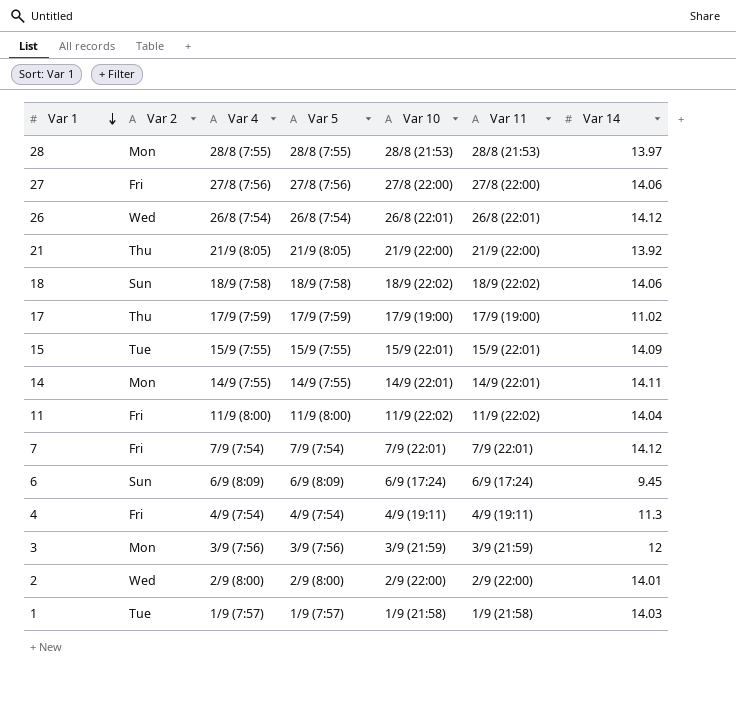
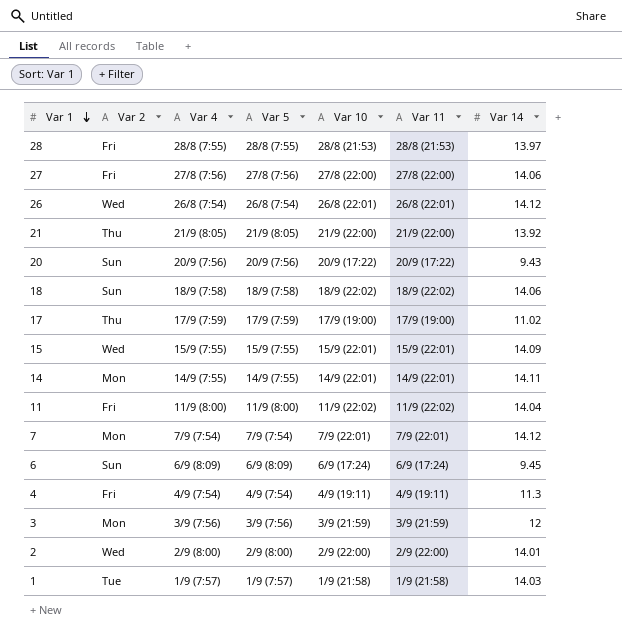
28 | Var 2: Mon -> Fri
row 20: none -> Sun | 20/9 (7:56) | 20/9 (7:56) | 20/9 (17:22) | 20/9 (17:22) | 9.43
15 | Var 2: Tue -> Wed
7 | Var 2: Fri -> Mon

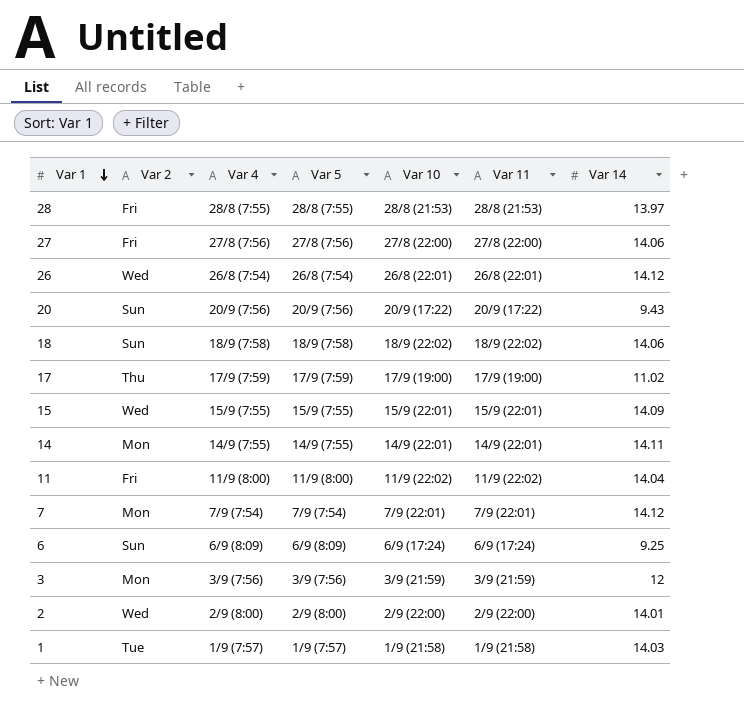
row 21: Thu | 21/9 (8:05) | 21/9 (8:05) | 21/9 (22:00) | 21/9 (22:00) | 13.92 -> none
row 4: Fri | 4/9 (7:54) | 4/9 (7:54) | 4/9 (19:11) | 4/9 (19:11) | 11.3 -> none
6 | Var 14: 9.45 -> 9.25

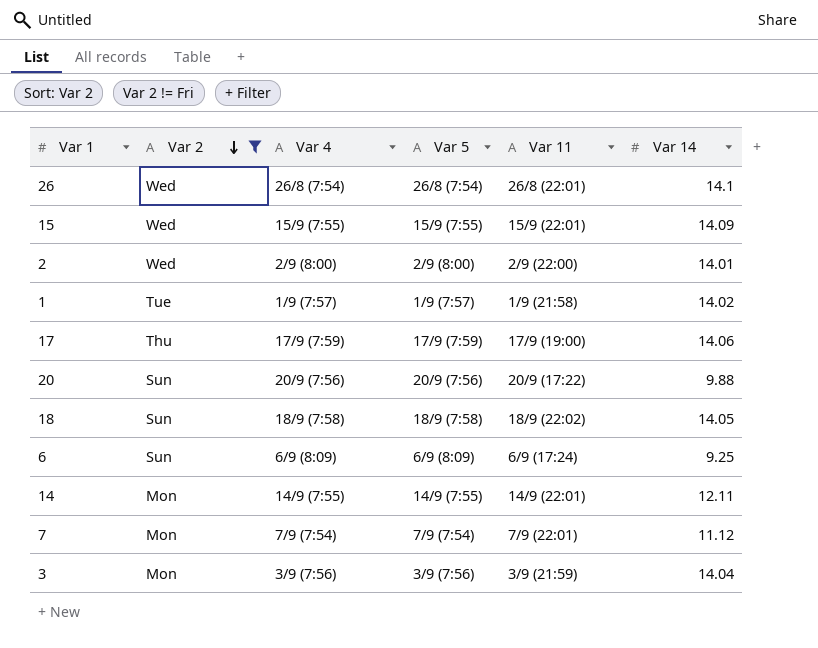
filter: none -> Var 2 != Fri
row order: Var 1 descending -> Var 2 descending
column Var 10 | position: 5 -> none
26 | Var 14: 14.12 -> 14.1
1 | Var 14: 14.03 -> 14.02
17 | Var 14: 11.02 -> 14.06
20 | Var 14: 9.43 -> 9.88
18 | Var 14: 14.06 -> 14.05
14 | Var 14: 14.11 -> 12.11
7 | Var 14: 14.12 -> 11.12
3 | Var 14: 12 -> 14.04

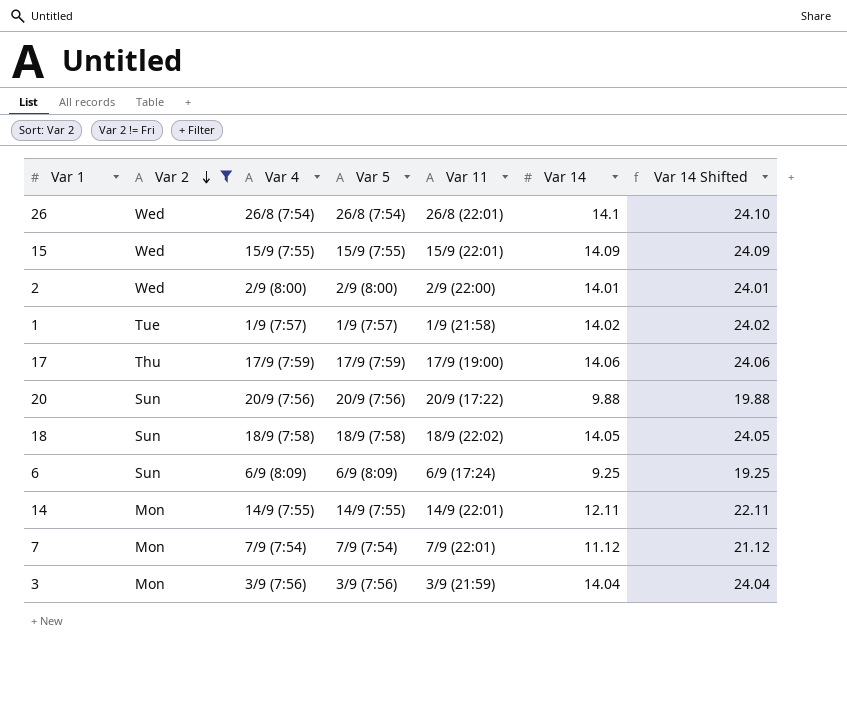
column Var 14 Shifted | formula: none -> [Var 14] + 10

